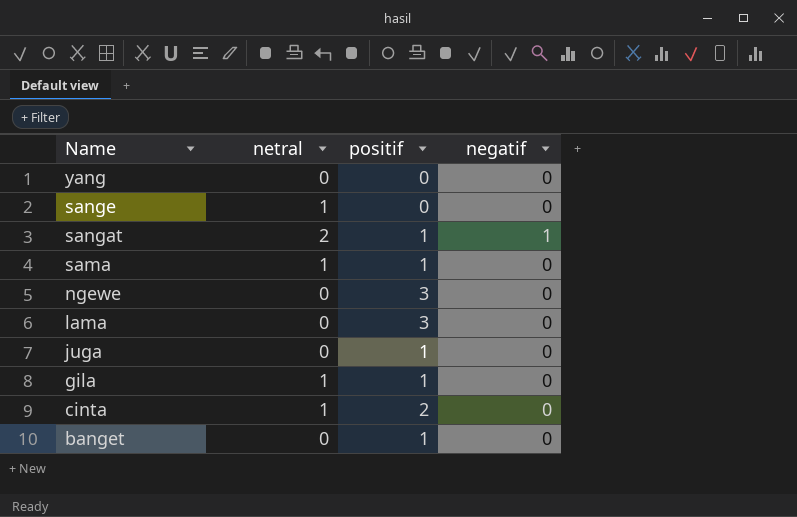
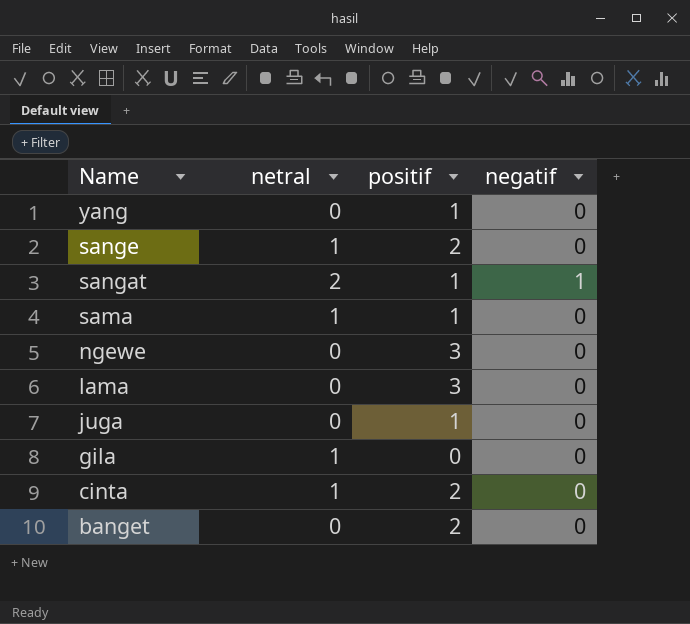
yang | positif: 0 -> 1
sange | positif: 0 -> 2
gila | positif: 1 -> 0
banget | positif: 1 -> 2

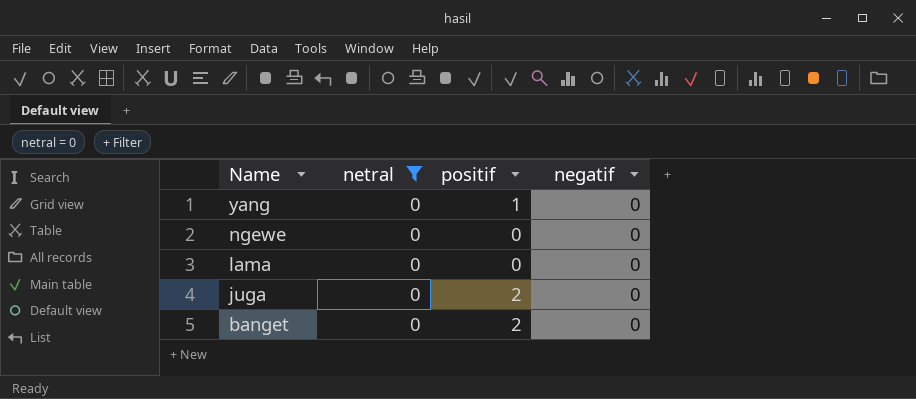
filter: none -> netral = 0
ngewe | positif: 3 -> 0
lama | positif: 3 -> 0
juga | positif: 1 -> 2

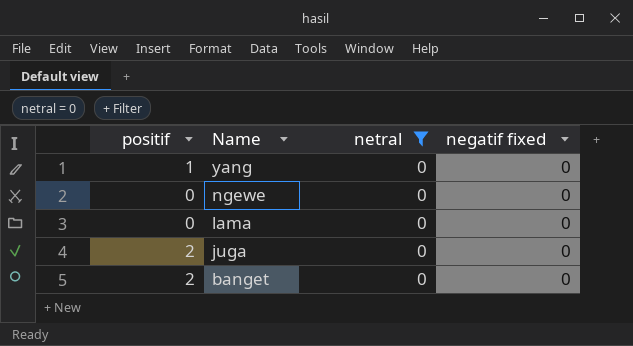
column positif | position: 3 -> 1
column name: negatif -> negatif fixed

